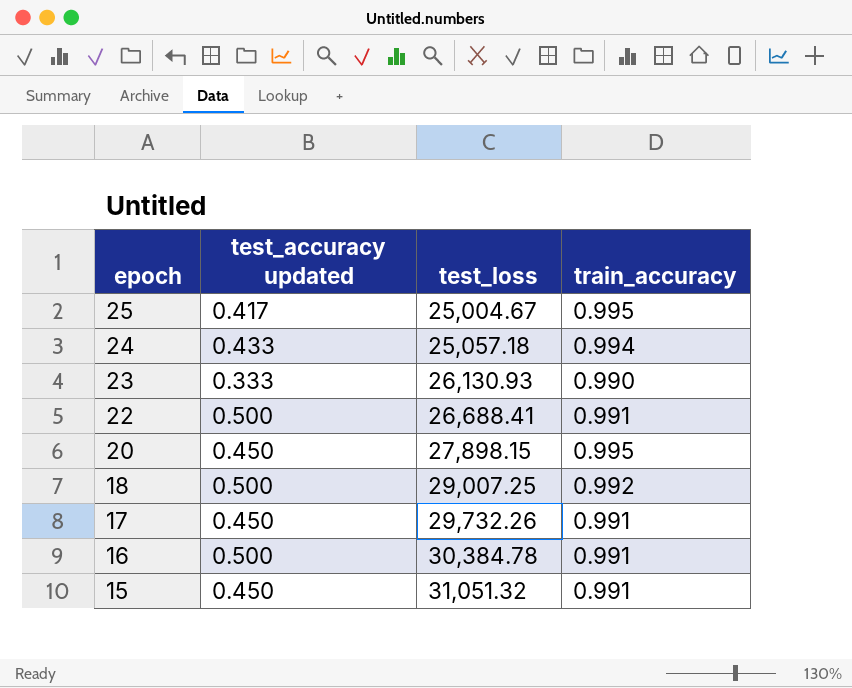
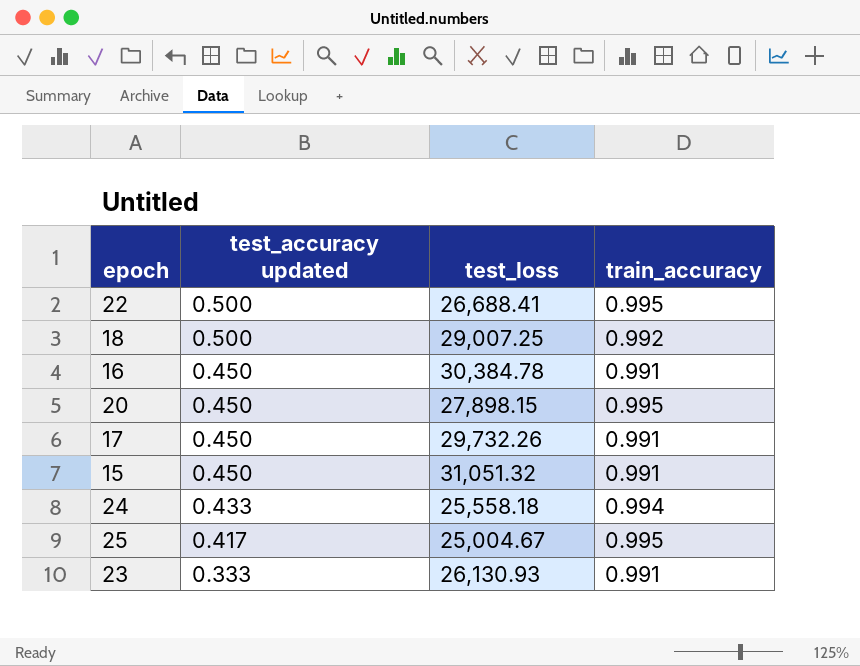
row order: epoch descending -> test_accuracy updated descending
22 | train_accuracy: 0.991 -> 0.995
16 | test_accuracy updated: 0.500 -> 0.450
24 | test_loss: 25,057.18 -> 25,558.18
23 | train_accuracy: 0.990 -> 0.991

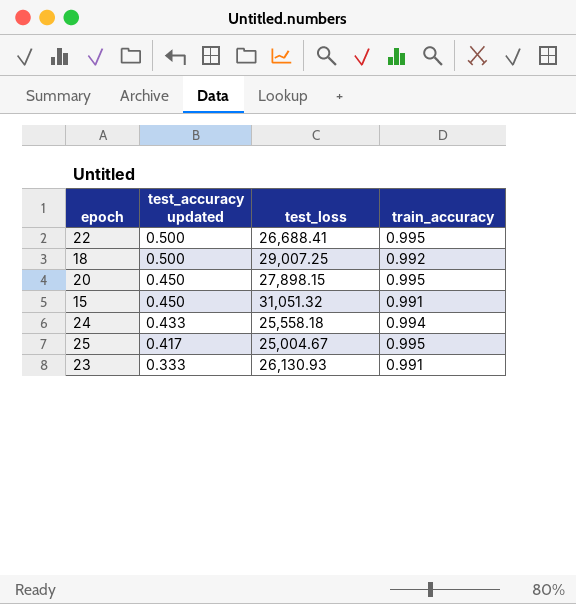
row 16: 0.450 | 30,384.78 | 0.991 -> none
row 17: 0.450 | 29,732.26 | 0.991 -> none

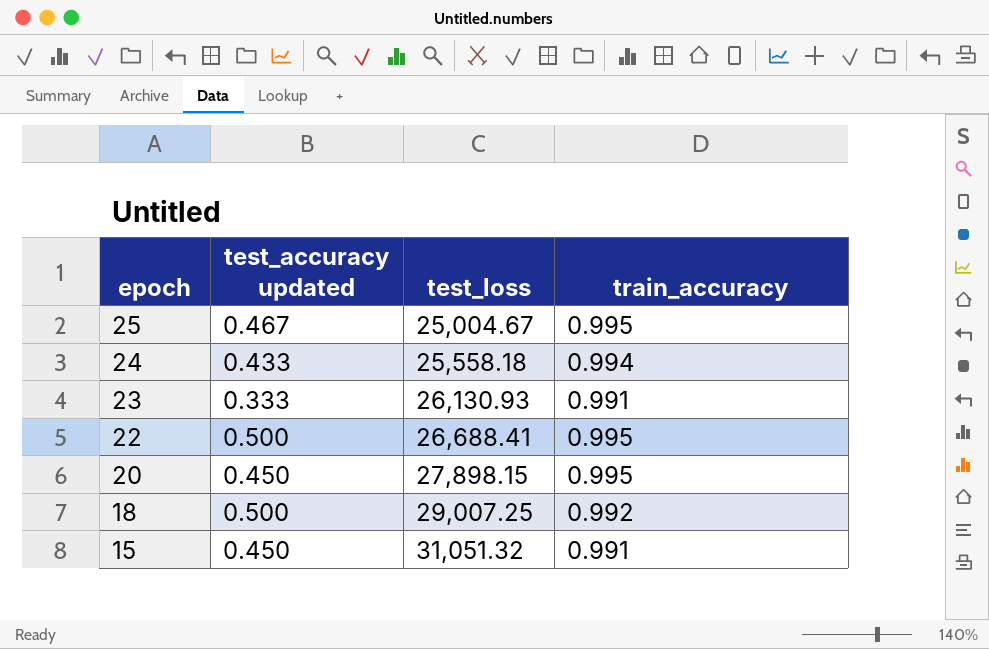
row order: test_accuracy updated descending -> epoch descending
25 | test_accuracy updated: 0.417 -> 0.467

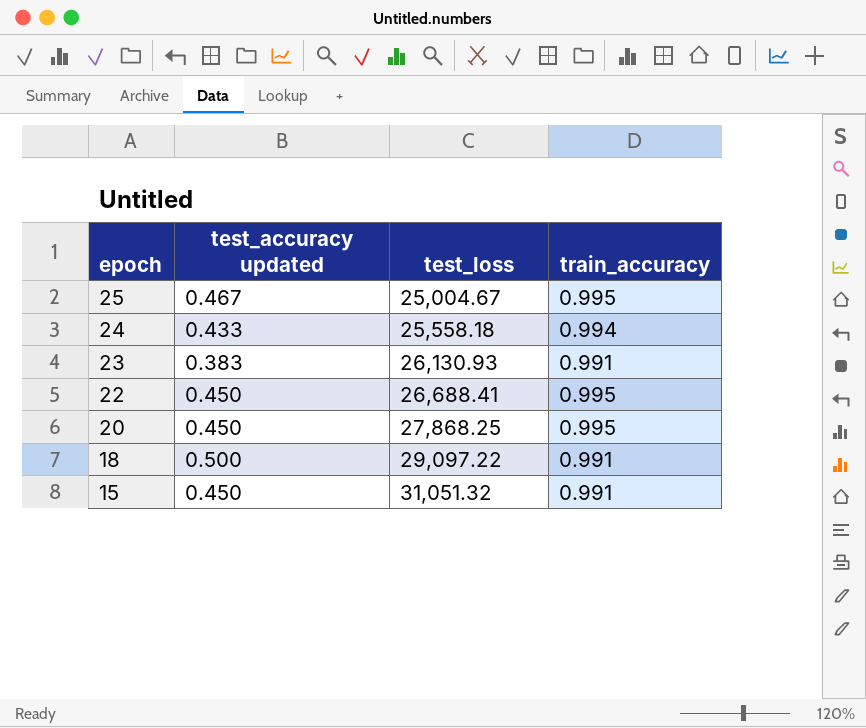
23 | test_accuracy updated: 0.333 -> 0.383
22 | test_accuracy updated: 0.500 -> 0.450
20 | test_loss: 27,898.15 -> 27,868.25
18 | test_loss: 29,007.25 -> 29,097.22
18 | train_accuracy: 0.992 -> 0.991

